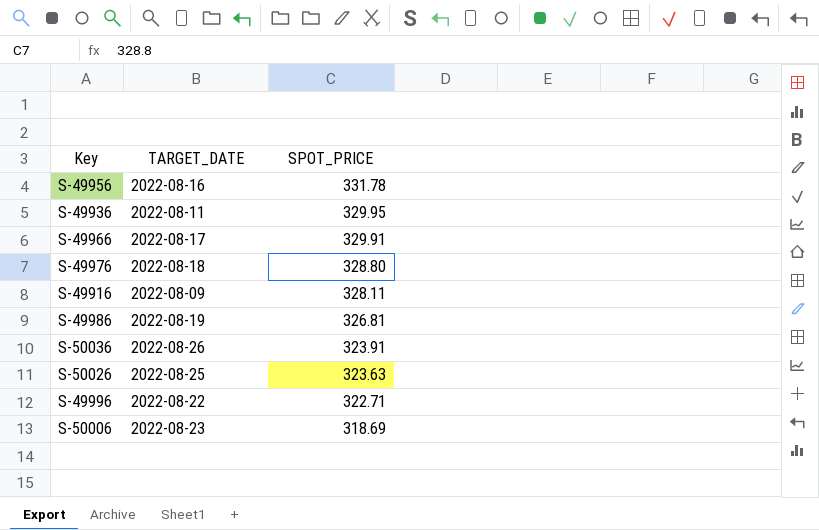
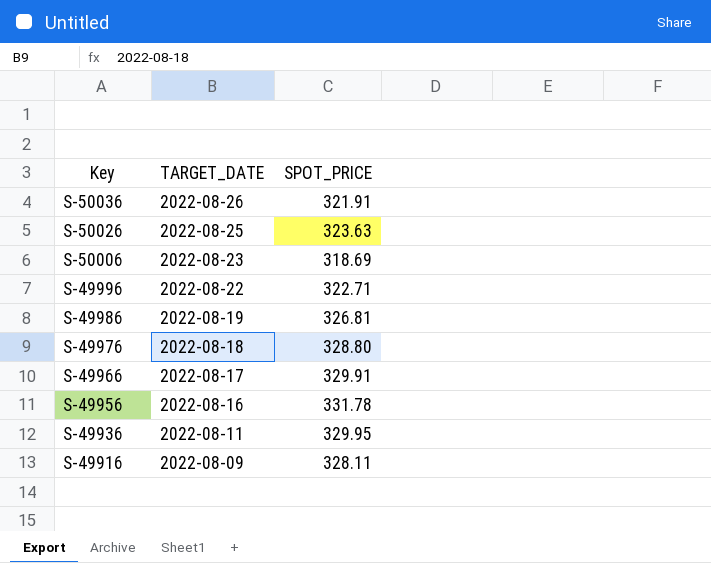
row order: SPOT_PRICE descending -> Key descending
S-50036 | SPOT_PRICE: 323.91 -> 321.91

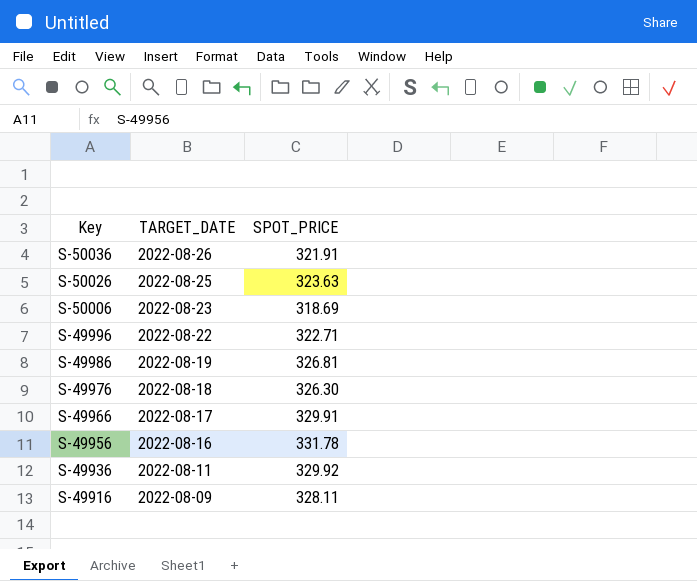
S-49976 | SPOT_PRICE: 328.80 -> 326.30
S-49936 | SPOT_PRICE: 329.95 -> 329.92

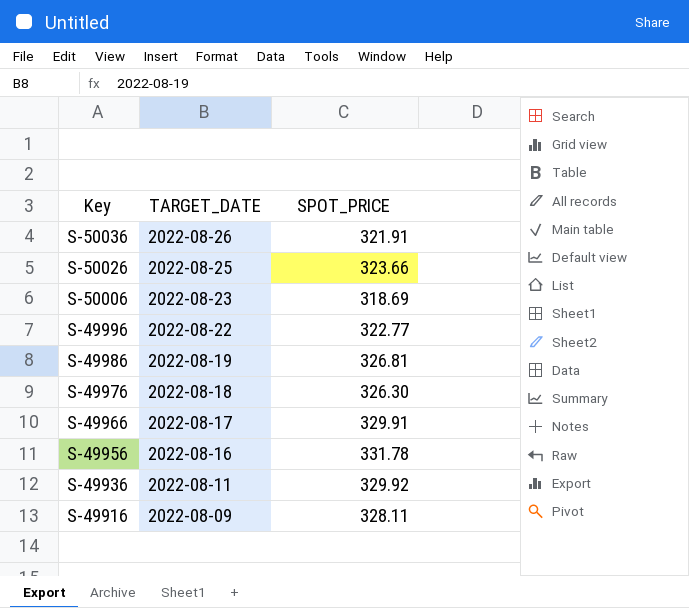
S-50026 | SPOT_PRICE: 323.63 -> 323.66
S-49996 | SPOT_PRICE: 322.71 -> 322.77

